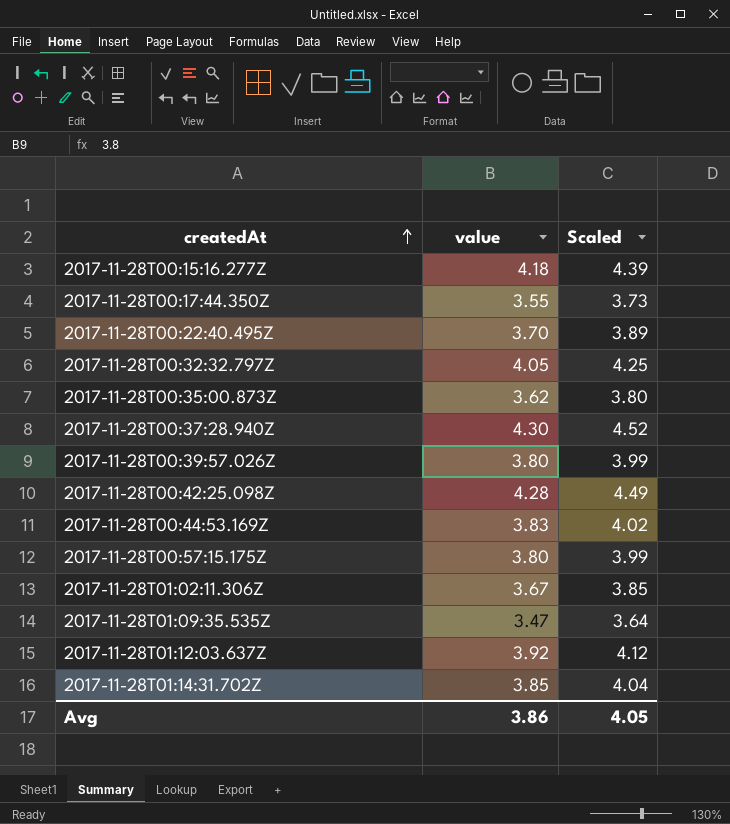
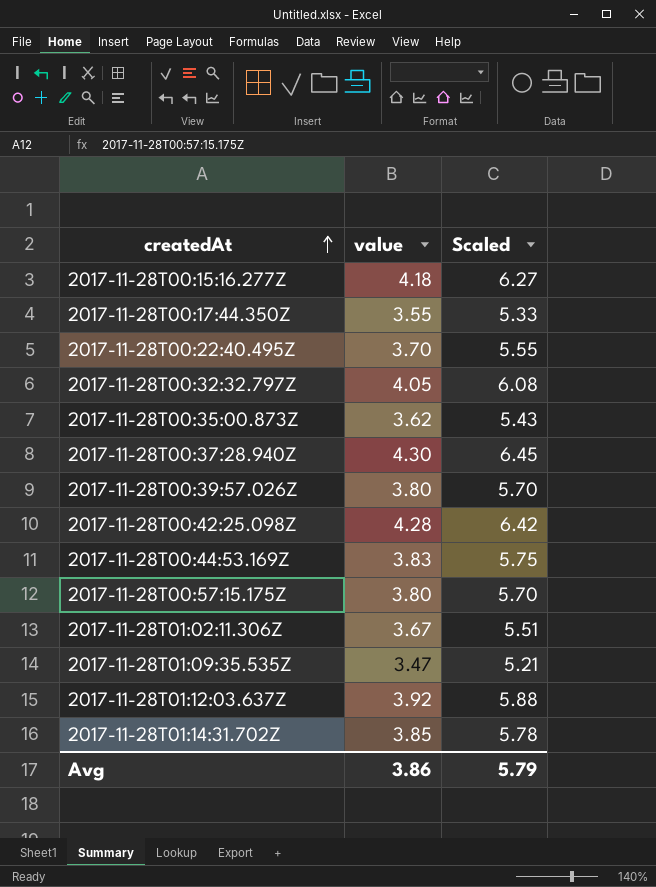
column Scaled | formula: [value] * 1.05 -> [value] * 1.5
Avg | Scaled: 4.05 -> 5.79

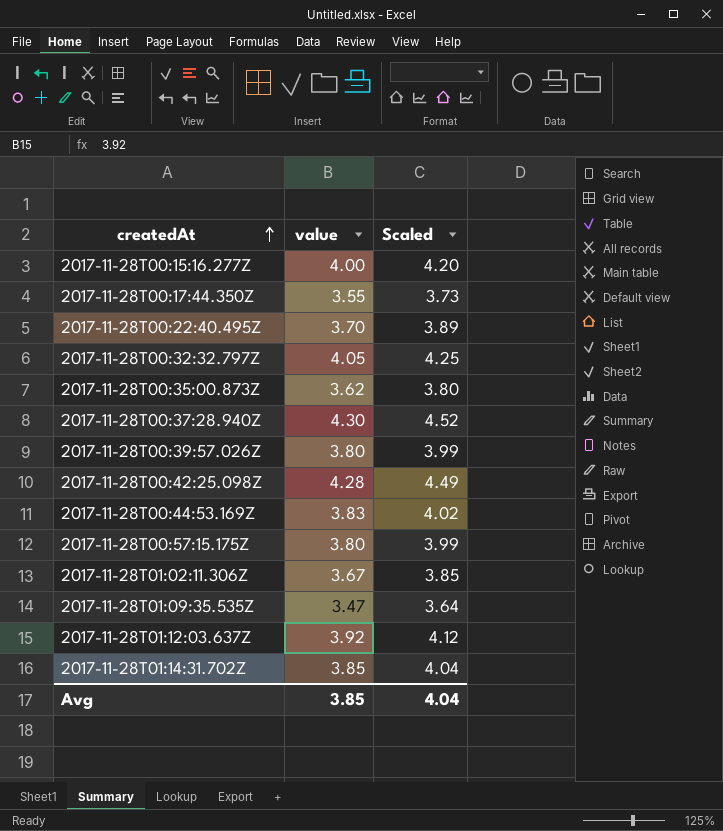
column Scaled | formula: [value] * 1.5 -> [value] * 1.05
2017-11-28T00:15:16.277Z | value: 4.18 -> 4.00
Avg | value: 3.86 -> 3.85
Avg | Scaled: 5.79 -> 4.04

